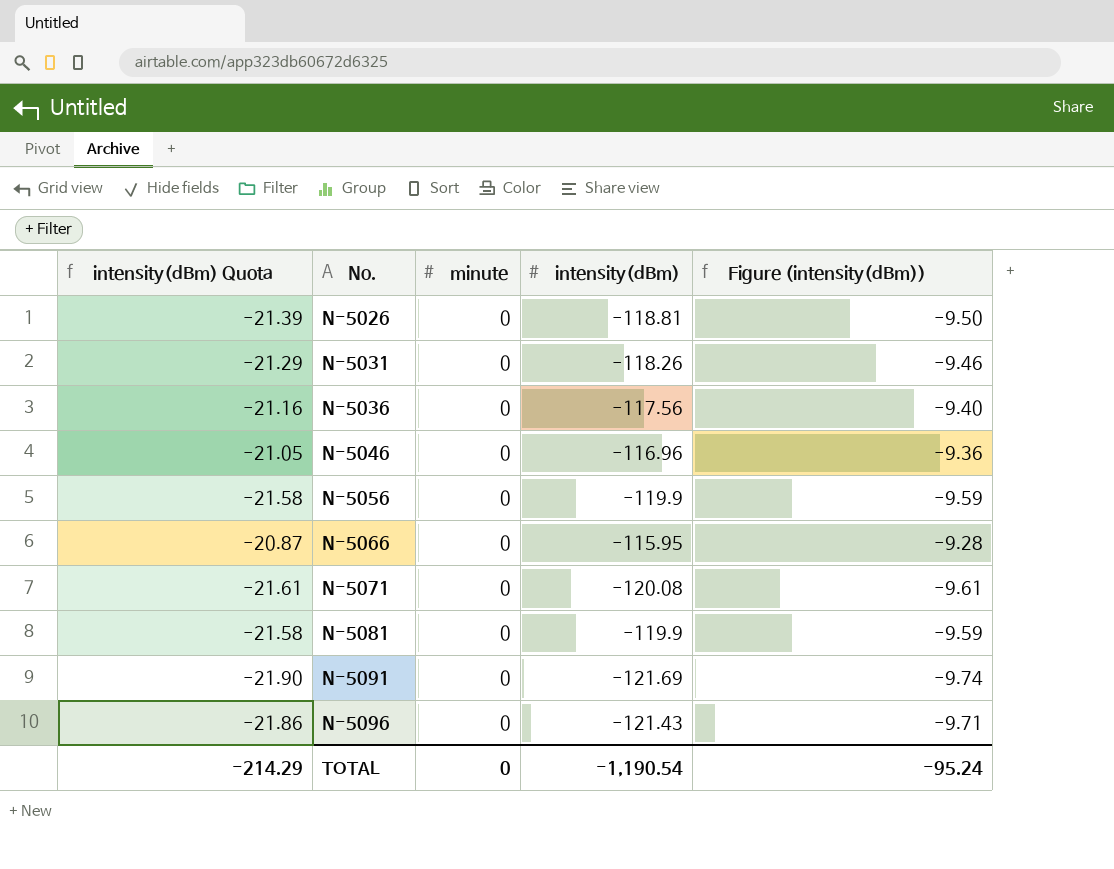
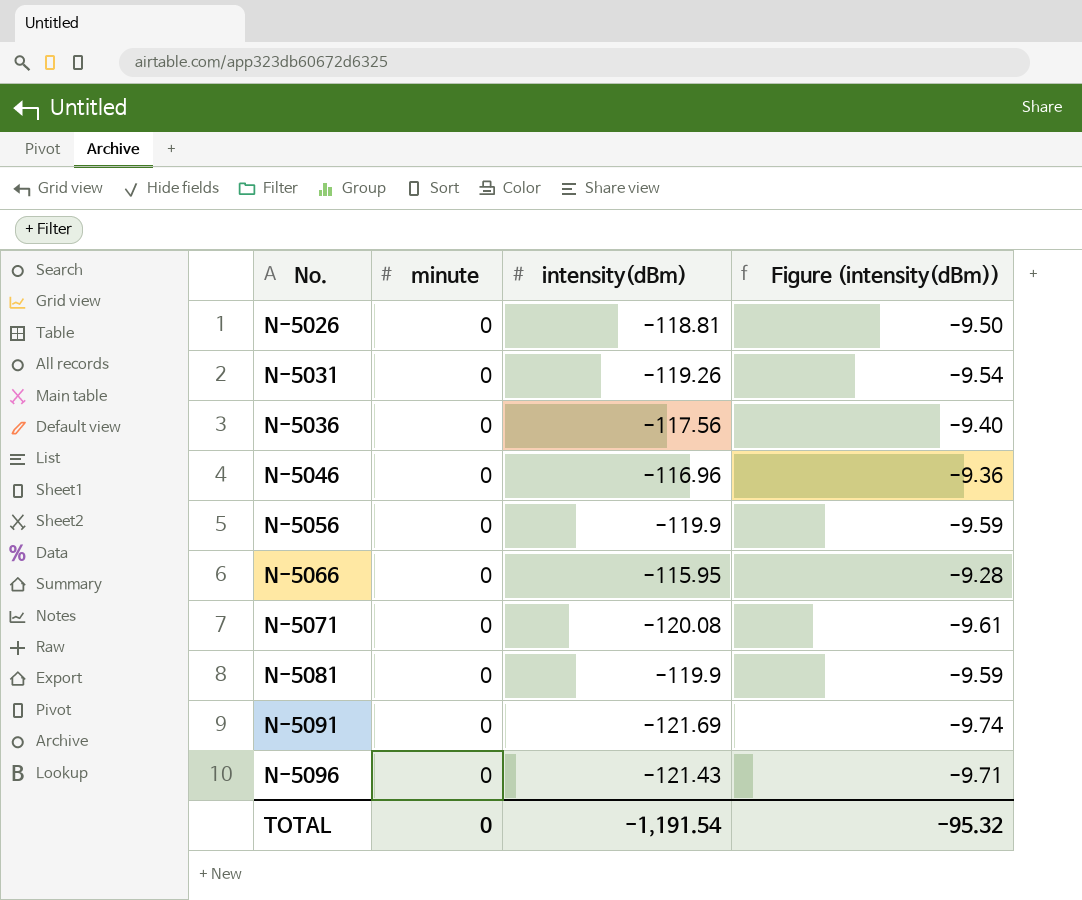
column intensity(dBm) Quota | formula: [intensity(dBm)] * 0.18 -> none
N-5031 | intensity(dBm): -118.26 -> -119.26
N-5031 | Figure (intensity(dBm)): -9.46 -> -9.54
TOTAL | intensity(dBm): -1,190.54 -> -1,191.54
TOTAL | Figure (intensity(dBm)): -95.24 -> -95.32

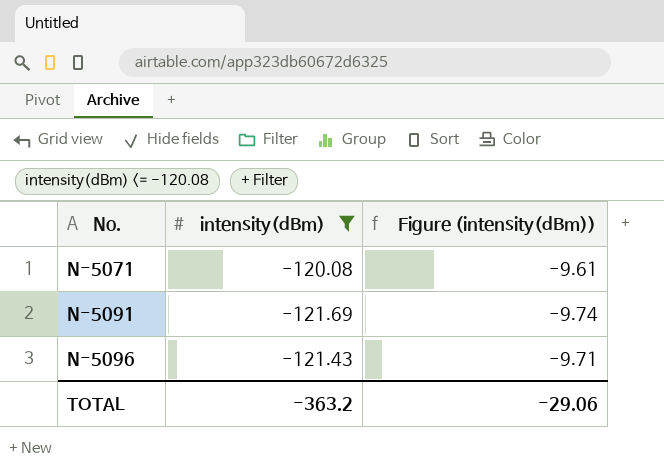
filter: none -> intensity(dBm) <= -120.08
column minute | position: 2 -> none
TOTAL | intensity(dBm): -1,191.54 -> -363.2
TOTAL | Figure (intensity(dBm)): -95.32 -> -29.06

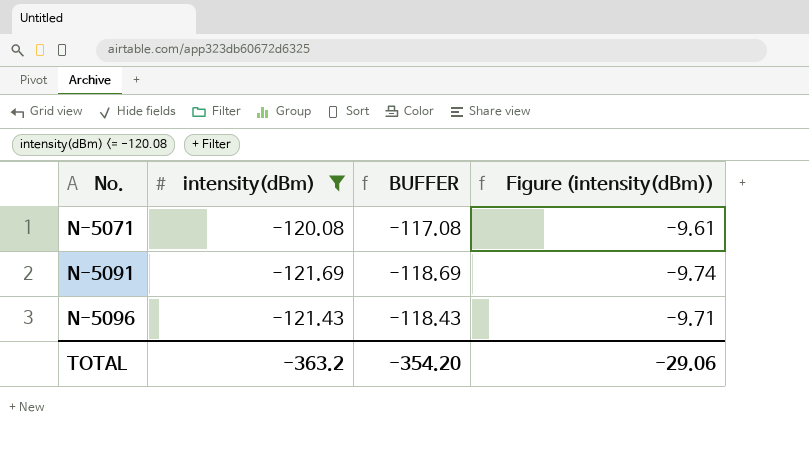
column BUFFER | formula: none -> [intensity(dBm)] + 3

